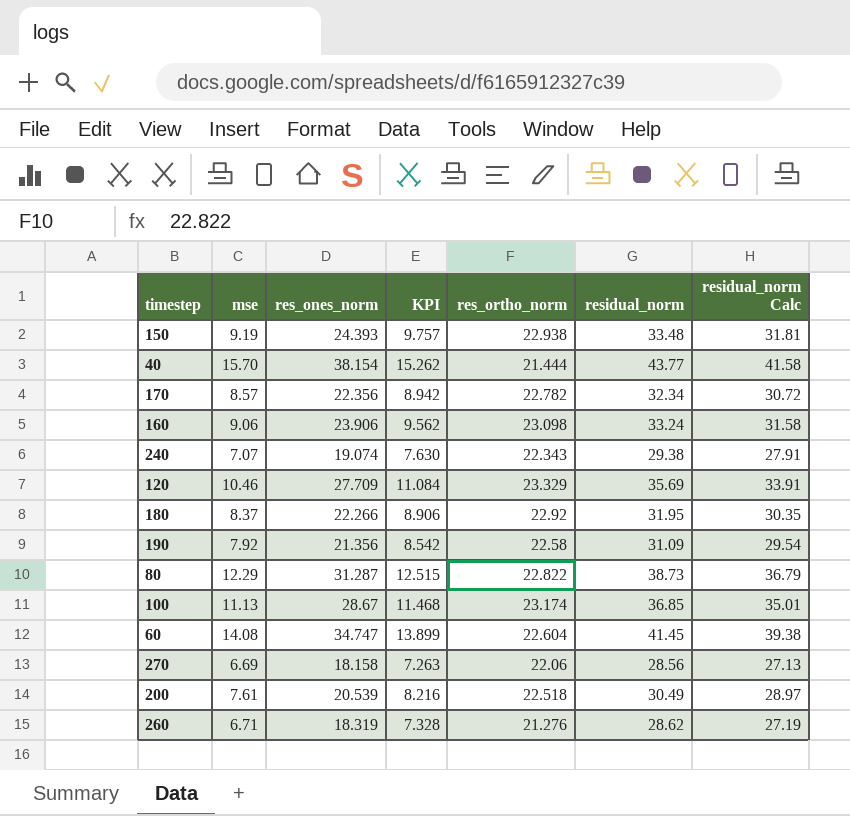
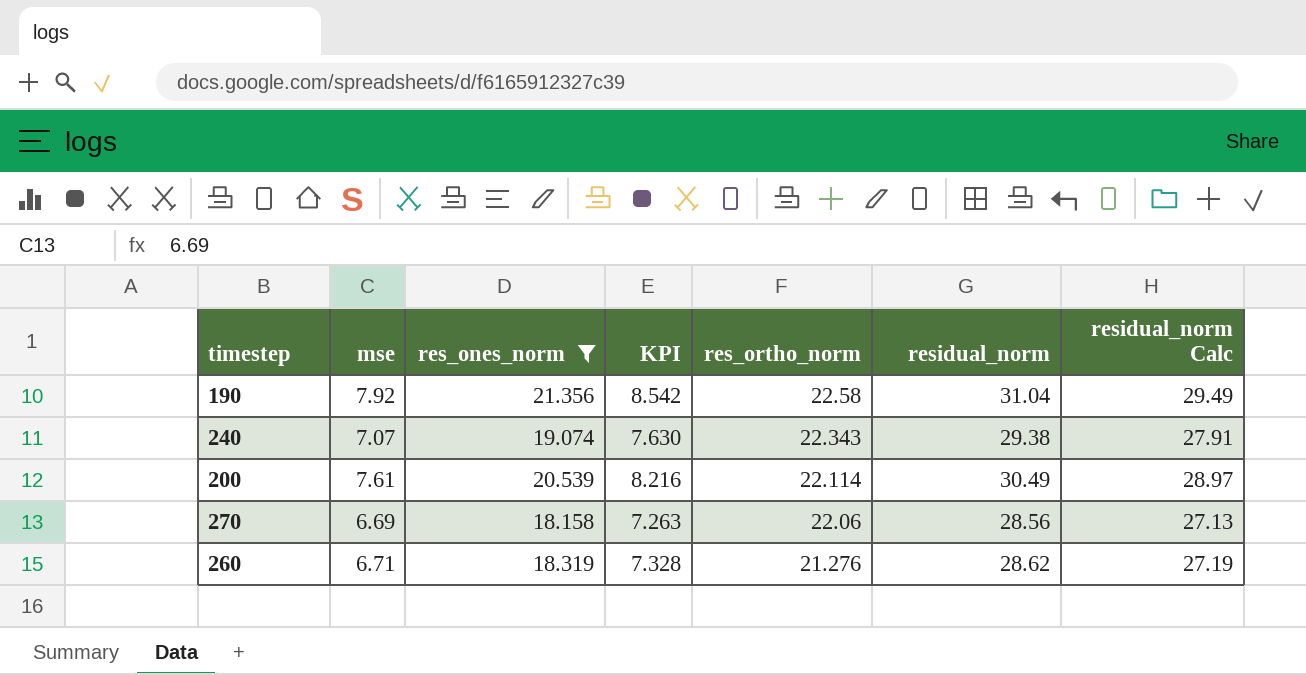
filter: none -> res_ones_norm <= 21.356
row order: none -> res_ortho_norm descending
190 | residual_norm: 31.09 -> 31.04
190 | residual_norm Calc: 29.54 -> 29.49
200 | res_ortho_norm: 22.518 -> 22.114

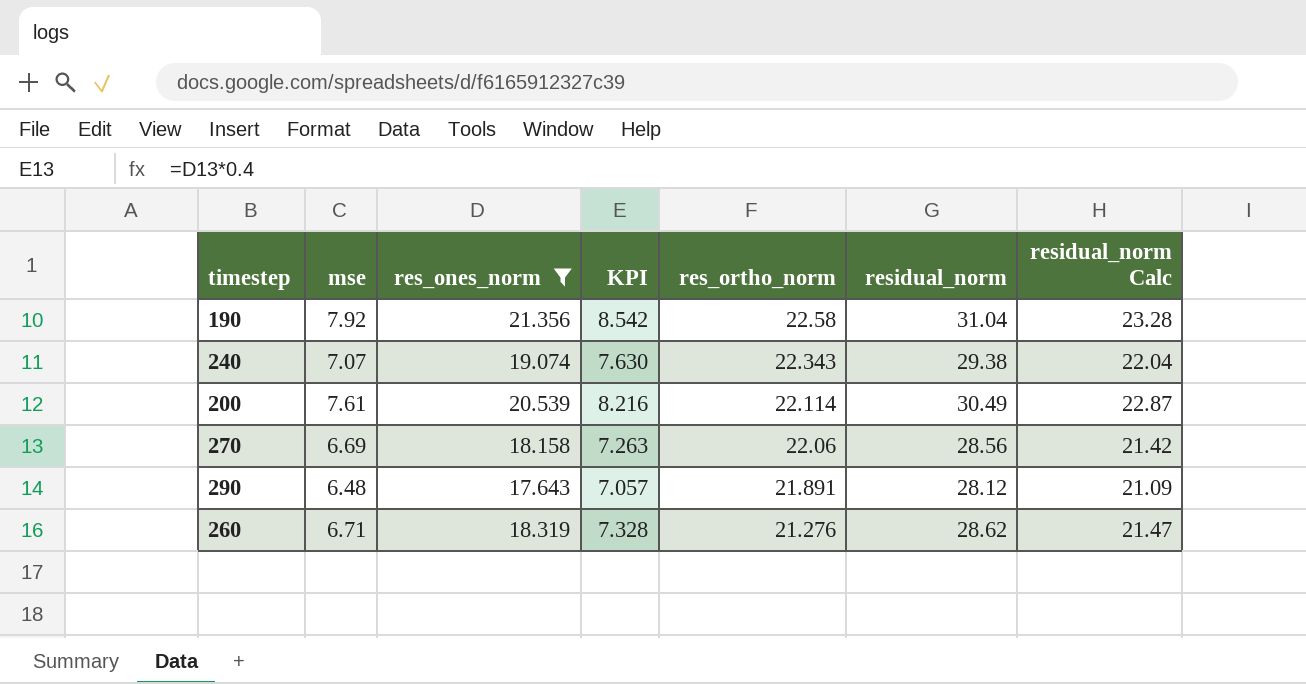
column residual_norm Calc | formula: [residual_norm] * 0.95 -> [residual_norm] * 0.75
row 290: none -> 6.48 | 17.643 | 7.057 | 21.891 | 28.12 | 21.09

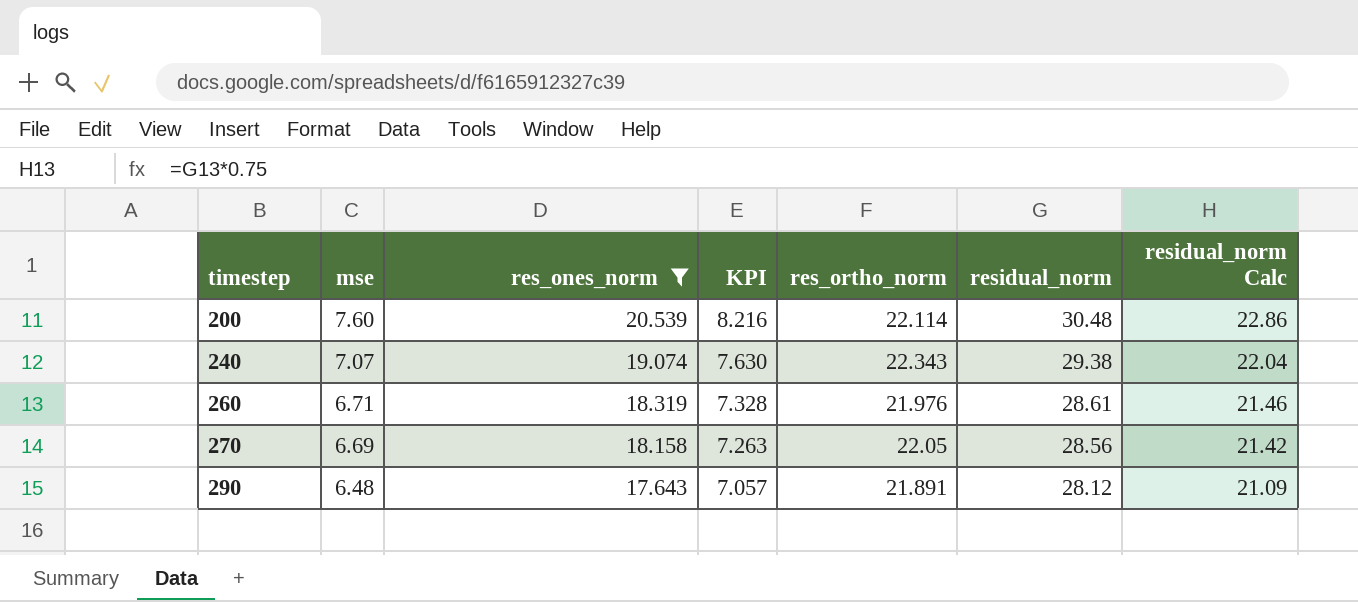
row order: res_ortho_norm descending -> timestep ascending
row 190: 7.92 | 21.356 | 8.542 | 22.58 | 31.04 | 23.28 -> none
200 | mse: 7.61 -> 7.60
200 | residual_norm: 30.49 -> 30.48
200 | residual_norm Calc: 22.87 -> 22.86
260 | res_ortho_norm: 21.276 -> 21.976
260 | residual_norm: 28.62 -> 28.61
260 | residual_norm Calc: 21.47 -> 21.46
270 | res_ortho_norm: 22.06 -> 22.05

